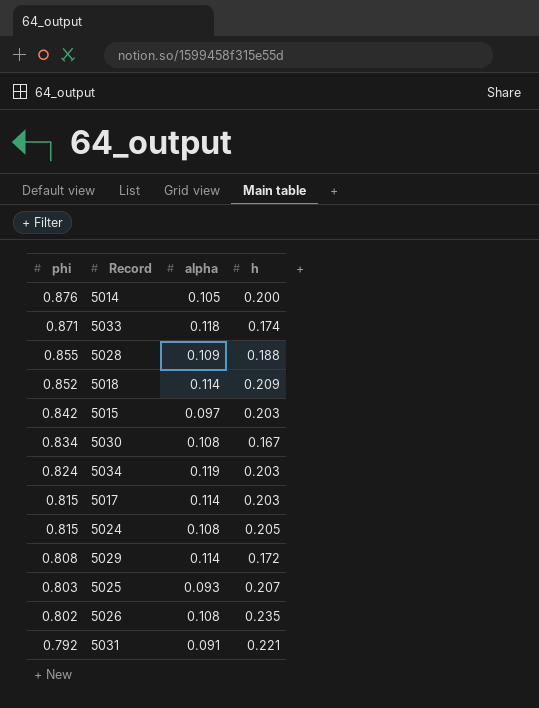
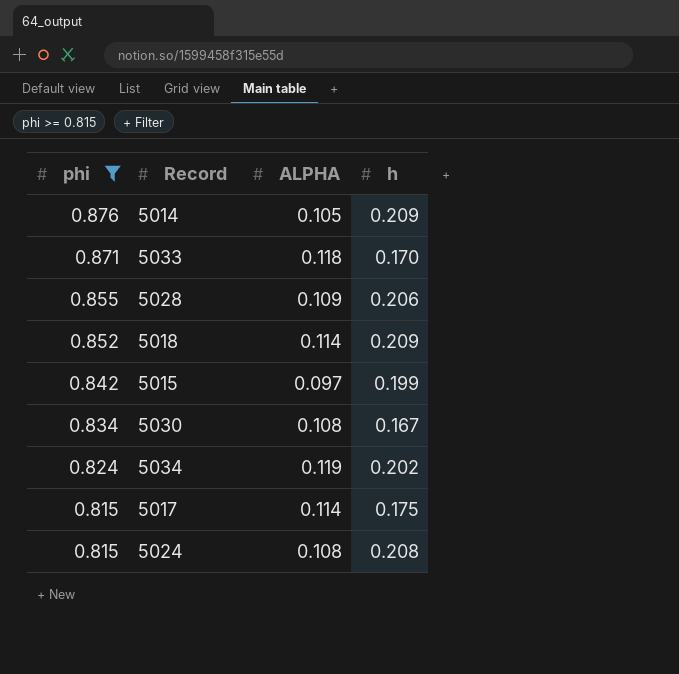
filter: none -> phi >= 0.815
column name: alpha -> ALPHA
5014 | h: 0.200 -> 0.209
5033 | h: 0.174 -> 0.170
5028 | h: 0.188 -> 0.206
5015 | h: 0.203 -> 0.199
5034 | h: 0.203 -> 0.202
5017 | h: 0.203 -> 0.175
5024 | h: 0.205 -> 0.208

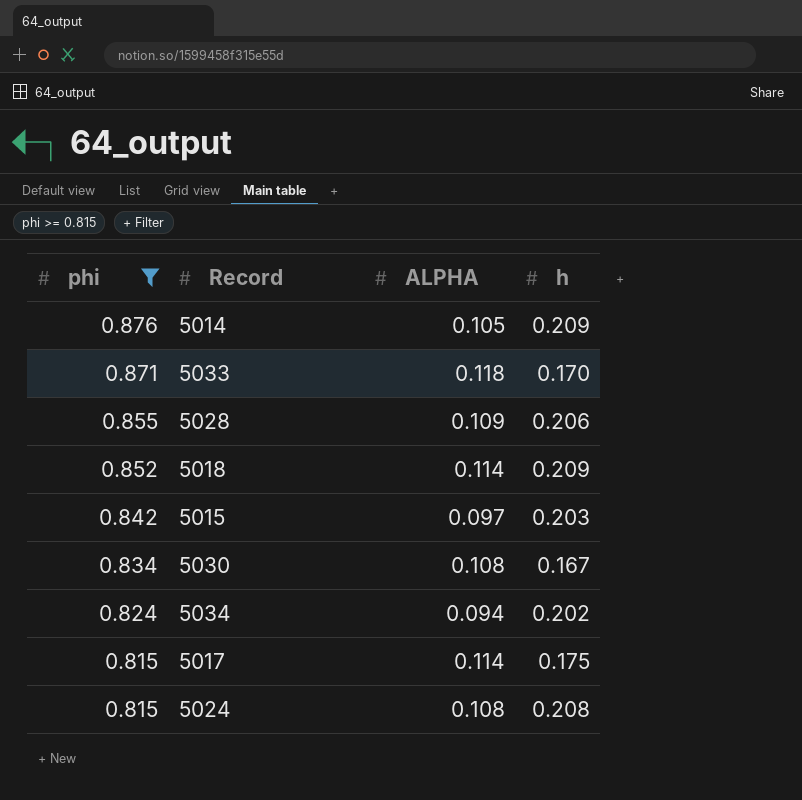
5015 | h: 0.199 -> 0.203
5034 | ALPHA: 0.119 -> 0.094

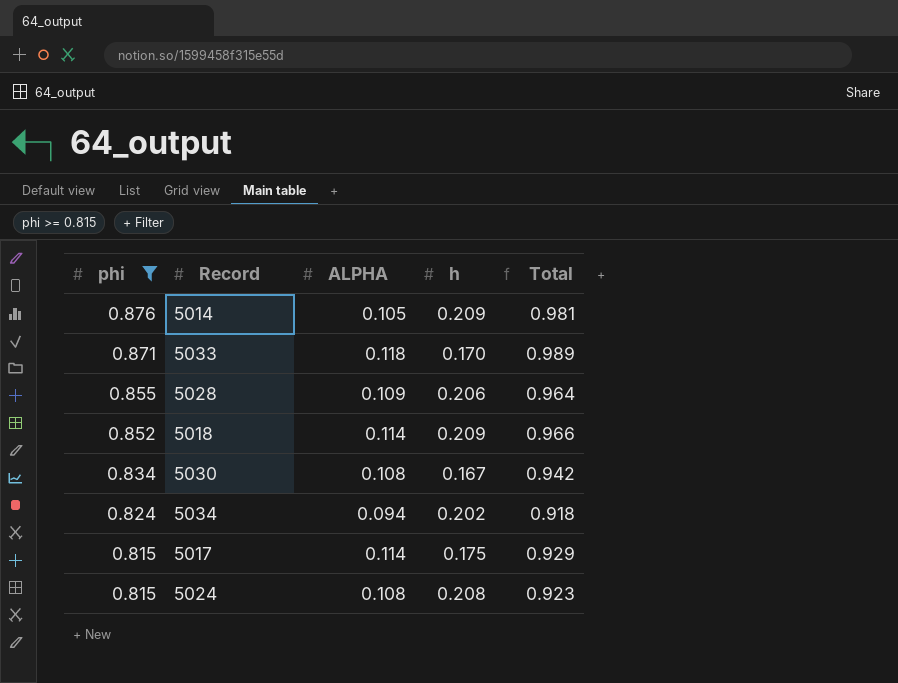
column Total | formula: none -> [phi] + [ALPHA]
row 5015: 0.842 | 0.097 | 0.203 -> none

